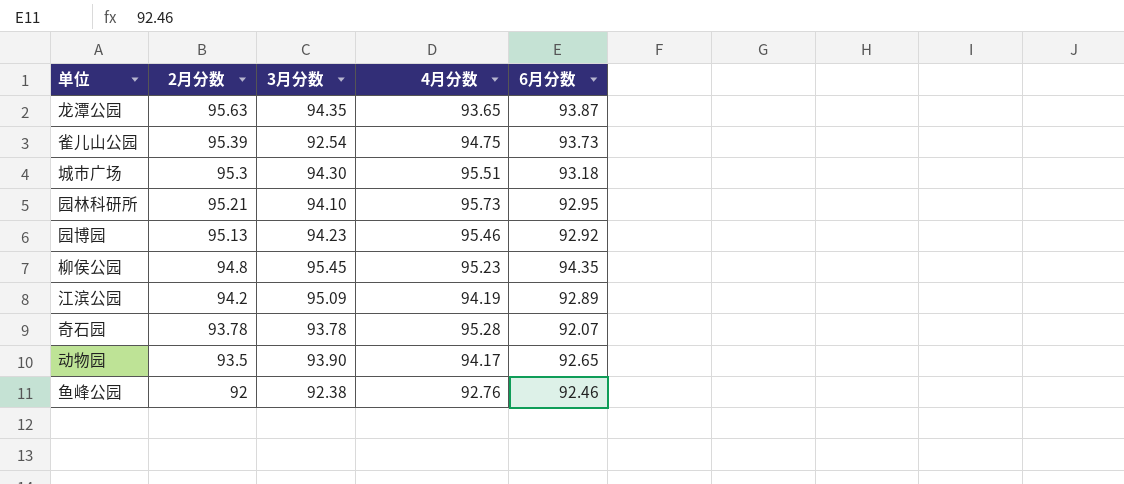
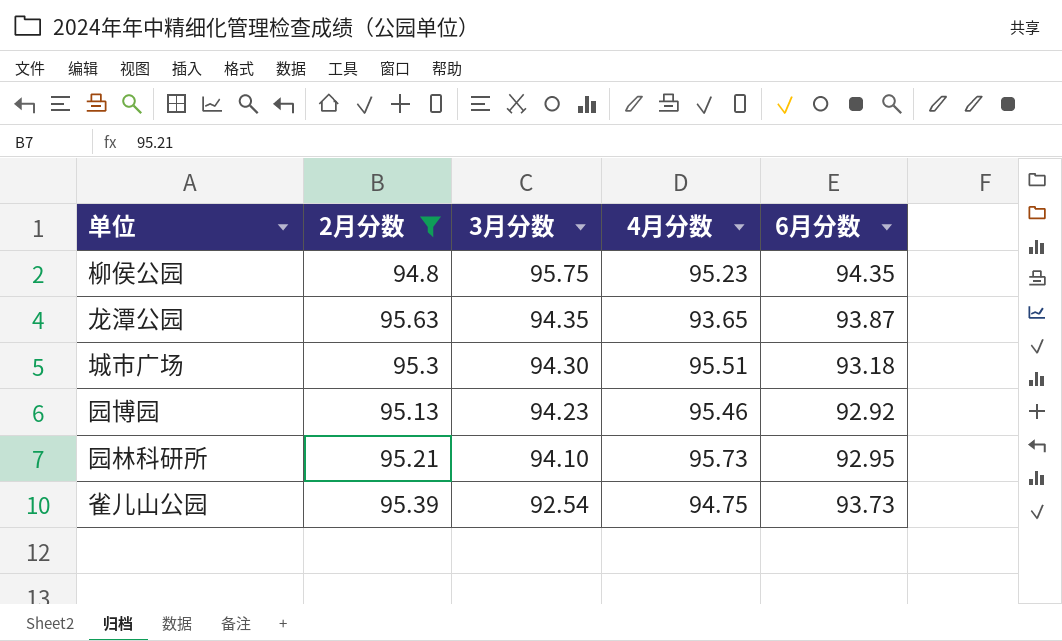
filter: none -> 2月分数 >= 94.8
row order: 2月分数 descending -> 3月分数 descending
柳侯公园 | 3月分数: 95.45 -> 95.75

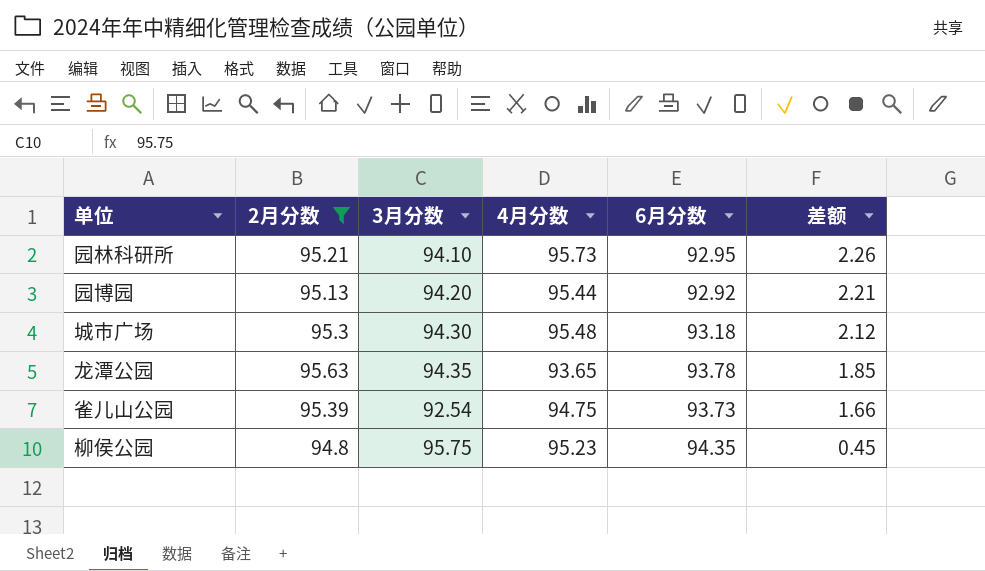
row order: 3月分数 descending -> 差额 descending
column 差额 | formula: none -> [2月分数] - [6月分数]
园博园 | 3月分数: 94.23 -> 94.20
园博园 | 4月分数: 95.46 -> 95.44
城市广场 | 4月分数: 95.51 -> 95.48
龙潭公园 | 6月分数: 93.87 -> 93.78

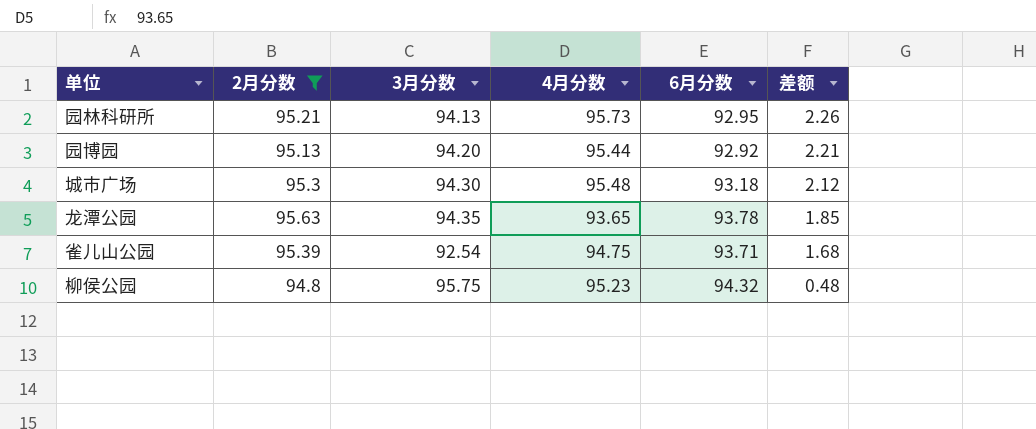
园林科研所 | 3月分数: 94.10 -> 94.13
雀儿山公园 | 6月分数: 93.73 -> 93.71
雀儿山公园 | 差额: 1.66 -> 1.68
柳侯公园 | 6月分数: 94.35 -> 94.32
柳侯公园 | 差额: 0.45 -> 0.48

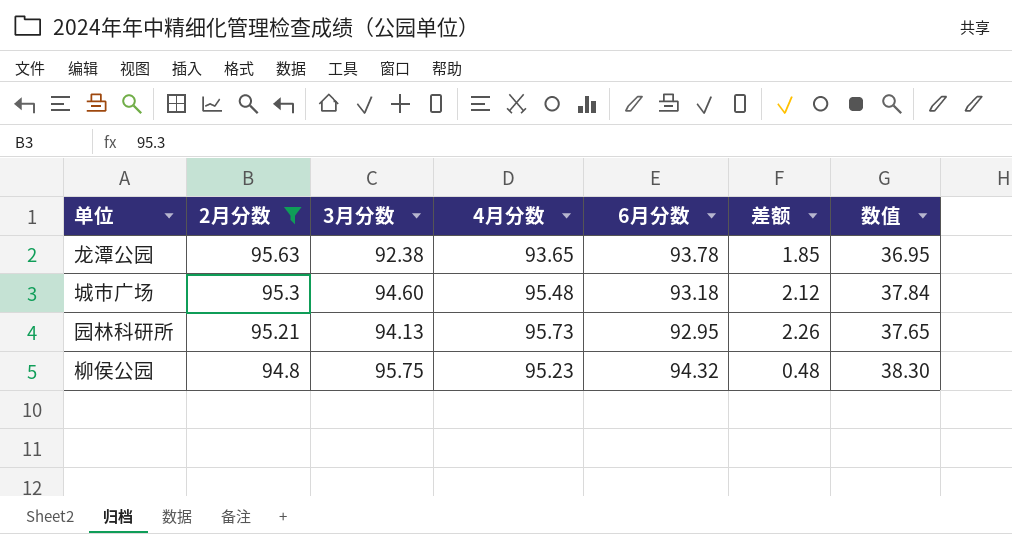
row order: 差额 descending -> 2月分数 descending
column 数值 | formula: none -> [3月分数] * 0.4
row 园博园: 95.13 | 94.20 | 95.44 | 92.92 | 2.21 -> none
row 雀儿山公园: 95.39 | 92.54 | 94.75 | 93.71 | 1.68 -> none
龙潭公园 | 3月分数: 94.35 -> 92.38
城市广场 | 3月分数: 94.30 -> 94.60

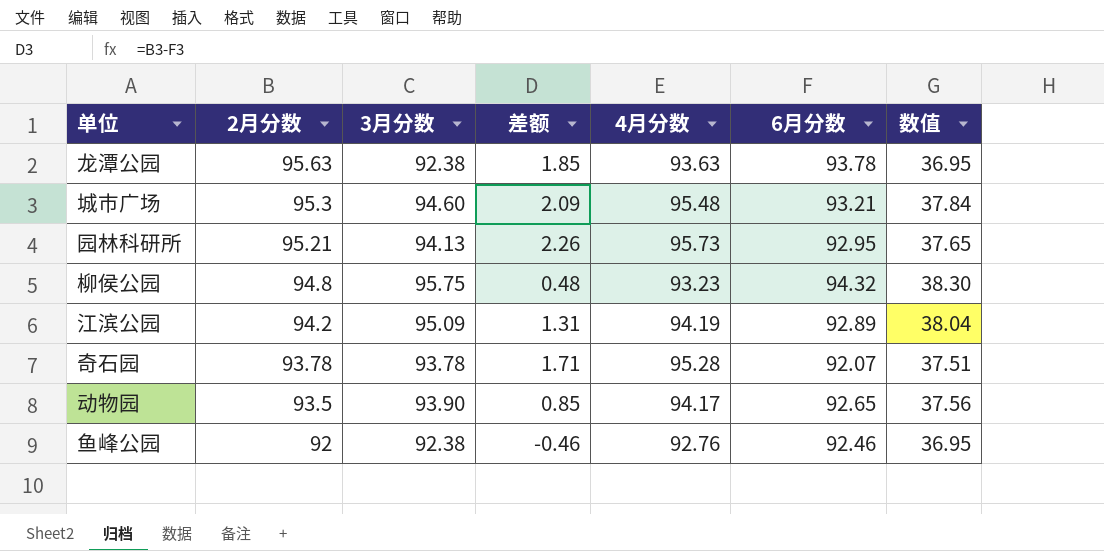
filter: 2月分数 >= 94.8 -> none
column 差额 | position: 6 -> 4
龙潭公园 | 4月分数: 93.65 -> 93.63
城市广场 | 差额: 2.12 -> 2.09
城市广场 | 6月分数: 93.18 -> 93.21
柳侯公园 | 4月分数: 95.23 -> 93.23

